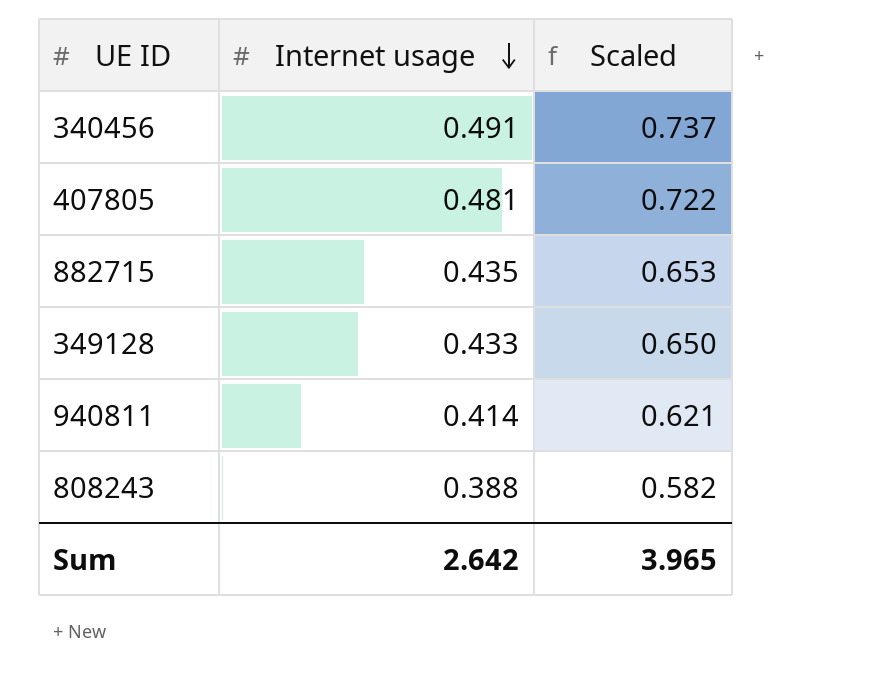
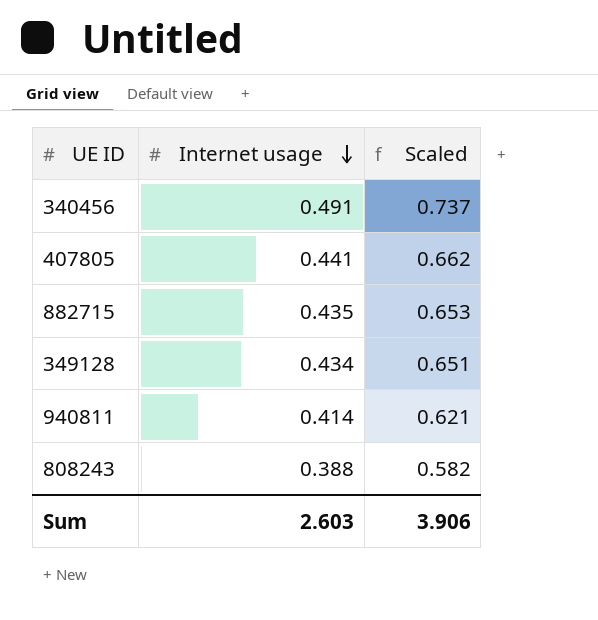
407805 | Internet usage: 0.481 -> 0.441
407805 | Scaled: 0.722 -> 0.662
349128 | Internet usage: 0.433 -> 0.434
349128 | Scaled: 0.650 -> 0.651
Sum | Internet usage: 2.642 -> 2.603
Sum | Scaled: 3.965 -> 3.906

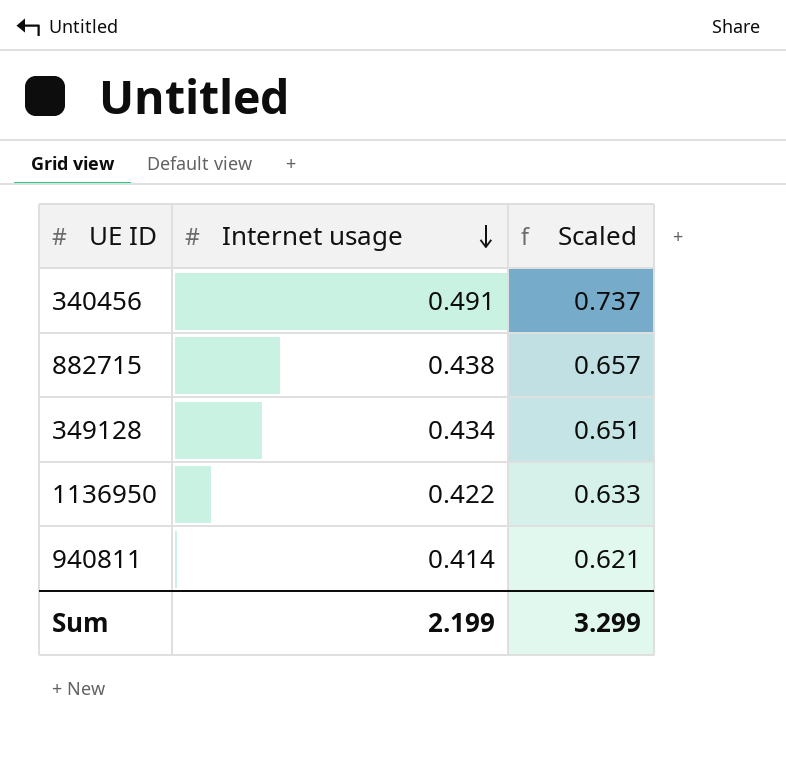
row 407805: 0.441 | 0.662 -> none
row 808243: 0.388 | 0.582 -> none
882715 | Internet usage: 0.435 -> 0.438
882715 | Scaled: 0.653 -> 0.657
row 1136950: none -> 0.422 | 0.633
Sum | Internet usage: 2.603 -> 2.199
Sum | Scaled: 3.906 -> 3.299

